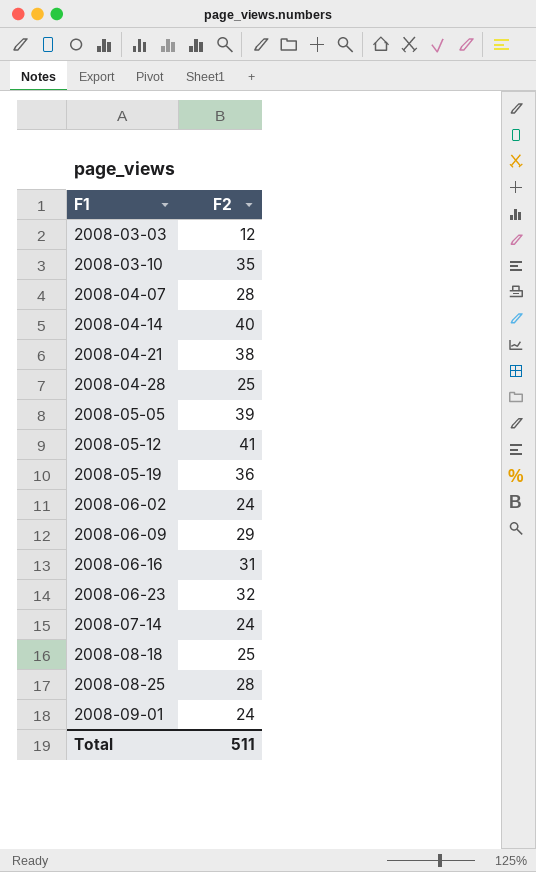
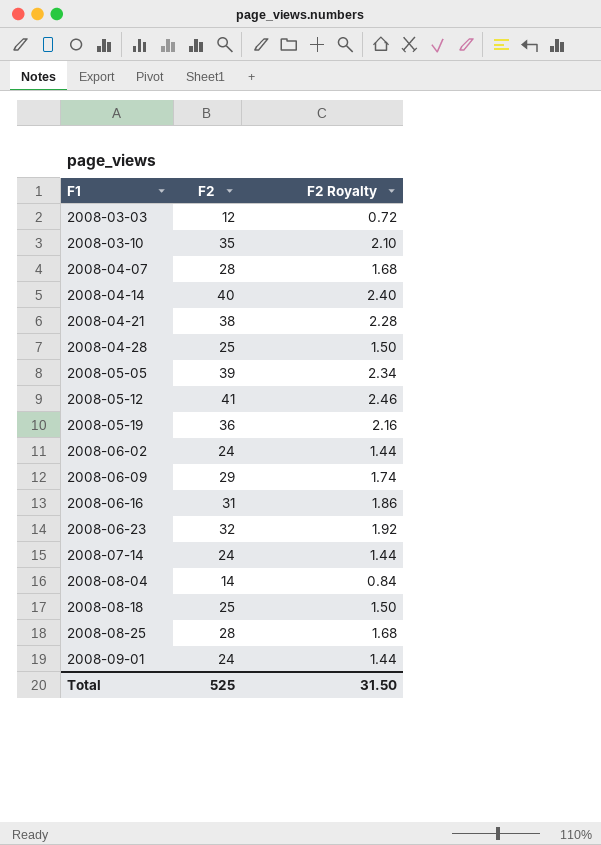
column F2 Royalty | formula: none -> [F2] * 0.06
row 2008-08-04: none -> 14 | 0.84
Total | F2: 511 -> 525

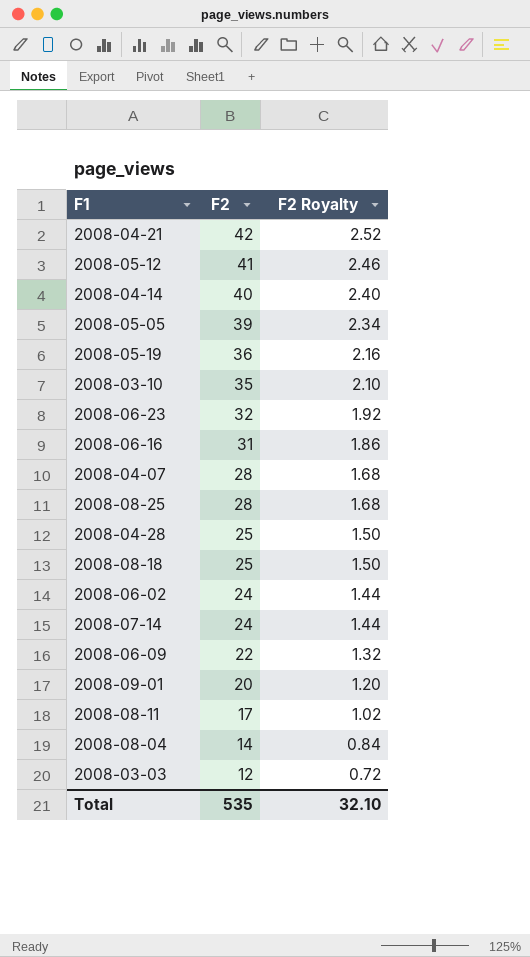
row order: F1 ascending -> F2 descending
2008-04-21 | F2: 38 -> 42
2008-04-21 | F2 Royalty: 2.28 -> 2.52
2008-06-09 | F2: 29 -> 22
2008-06-09 | F2 Royalty: 1.74 -> 1.32
2008-09-01 | F2: 24 -> 20
2008-09-01 | F2 Royalty: 1.44 -> 1.20
row 2008-08-11: none -> 17 | 1.02
Total | F2: 525 -> 535
Total | F2 Royalty: 31.50 -> 32.10

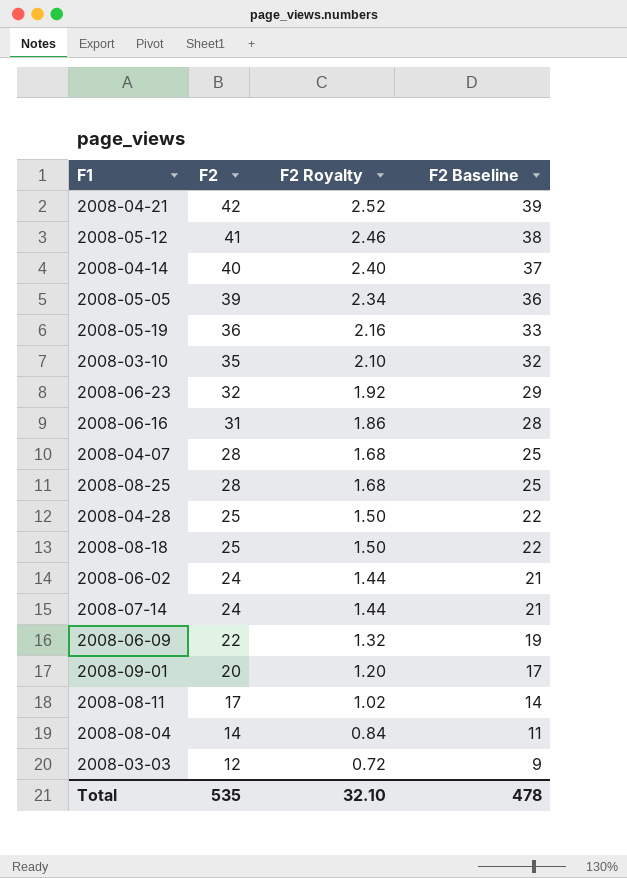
column F2 Baseline | formula: none -> [F2] - 3

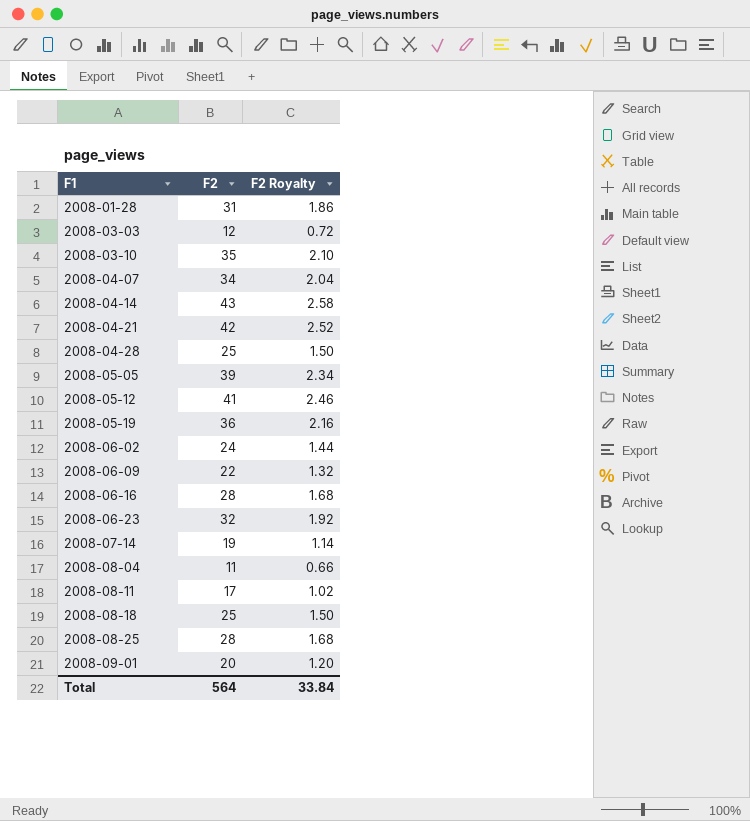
row order: F2 descending -> F1 ascending
column F2 Baseline | formula: [F2] - 3 -> none
row 2008-01-28: none -> 31 | 1.86
2008-04-07 | F2: 28 -> 34
2008-04-07 | F2 Royalty: 1.68 -> 2.04
2008-04-14 | F2: 40 -> 43
2008-04-14 | F2 Royalty: 2.40 -> 2.58
2008-06-16 | F2: 31 -> 28
2008-06-16 | F2 Royalty: 1.86 -> 1.68
2008-07-14 | F2: 24 -> 19
2008-07-14 | F2 Royalty: 1.44 -> 1.14
2008-08-04 | F2: 14 -> 11
2008-08-04 | F2 Royalty: 0.84 -> 0.66
Total | F2: 535 -> 564
Total | F2 Royalty: 32.10 -> 33.84

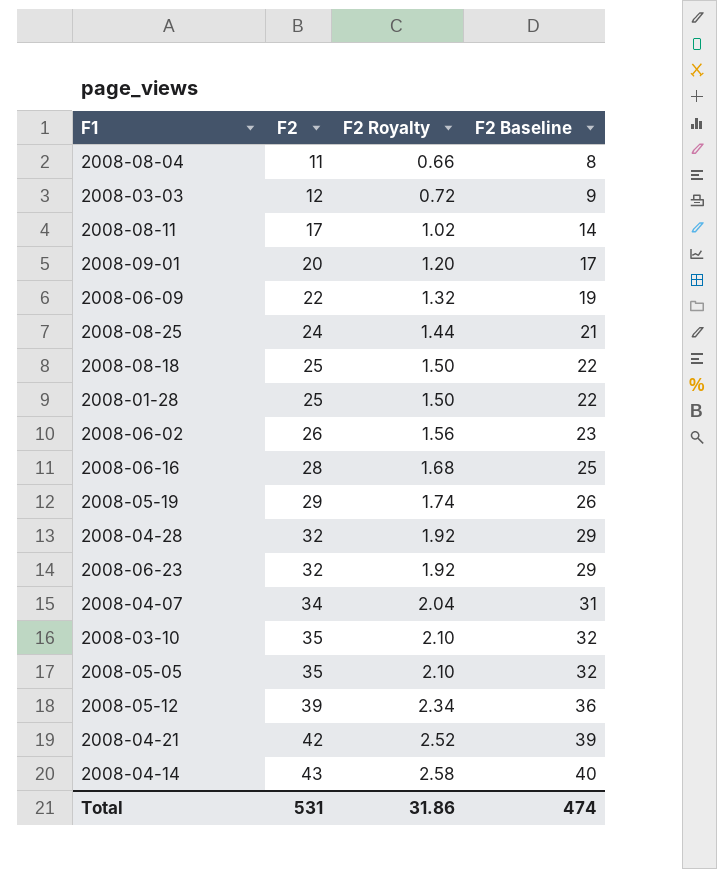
row order: F1 ascending -> F2 ascending
column F2 Baseline | formula: none -> [F2] - 3
row 2008-07-14: 19 | 1.14 -> none
2008-08-25 | F2: 28 -> 24
2008-08-25 | F2 Royalty: 1.68 -> 1.44
2008-01-28 | F2: 31 -> 25
2008-01-28 | F2 Royalty: 1.86 -> 1.50
2008-06-02 | F2: 24 -> 26
2008-06-02 | F2 Royalty: 1.44 -> 1.56
2008-05-19 | F2: 36 -> 29
2008-05-19 | F2 Royalty: 2.16 -> 1.74
2008-04-28 | F2: 25 -> 32
2008-04-28 | F2 Royalty: 1.50 -> 1.92
2008-05-05 | F2: 39 -> 35
2008-05-05 | F2 Royalty: 2.34 -> 2.10
2008-05-12 | F2: 41 -> 39
2008-05-12 | F2 Royalty: 2.46 -> 2.34
Total | F2: 564 -> 531
Total | F2 Royalty: 33.84 -> 31.86

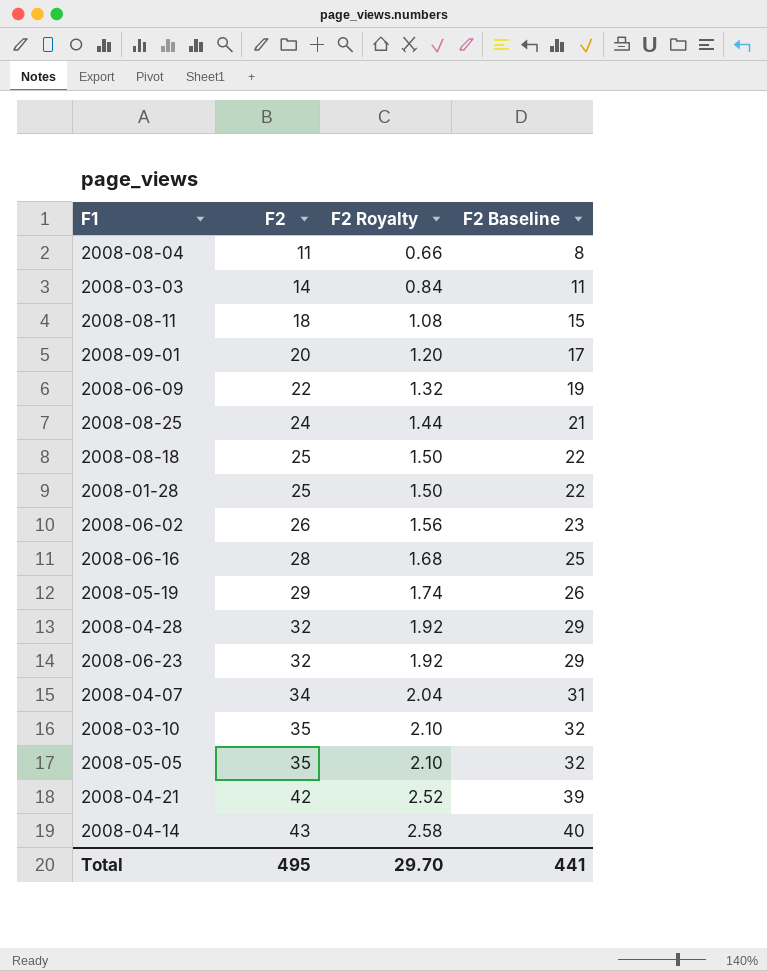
row 2008-05-12: 39 | 2.34 | 36 -> none
2008-03-03 | F2: 12 -> 14
2008-03-03 | F2 Royalty: 0.72 -> 0.84
2008-03-03 | F2 Baseline: 9 -> 11
2008-08-11 | F2: 17 -> 18
2008-08-11 | F2 Royalty: 1.02 -> 1.08
2008-08-11 | F2 Baseline: 14 -> 15
Total | F2: 531 -> 495
Total | F2 Royalty: 31.86 -> 29.70
Total | F2 Baseline: 474 -> 441

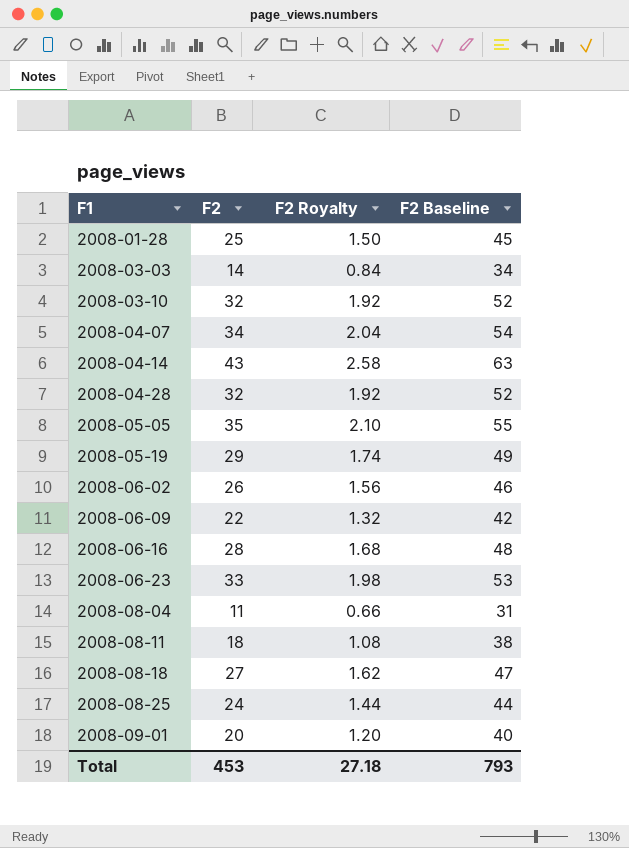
row order: F2 ascending -> F1 ascending
column F2 Baseline | formula: [F2] - 3 -> [F2] + 20
row 2008-04-21: 42 | 2.52 | 39 -> none
2008-03-10 | F2: 35 -> 32
2008-03-10 | F2 Royalty: 2.10 -> 1.92
2008-06-23 | F2: 32 -> 33
2008-06-23 | F2 Royalty: 1.92 -> 1.98
2008-08-18 | F2: 25 -> 27
2008-08-18 | F2 Royalty: 1.50 -> 1.62
Total | F2: 495 -> 453
Total | F2 Royalty: 29.70 -> 27.18
Total | F2 Baseline: 441 -> 793

